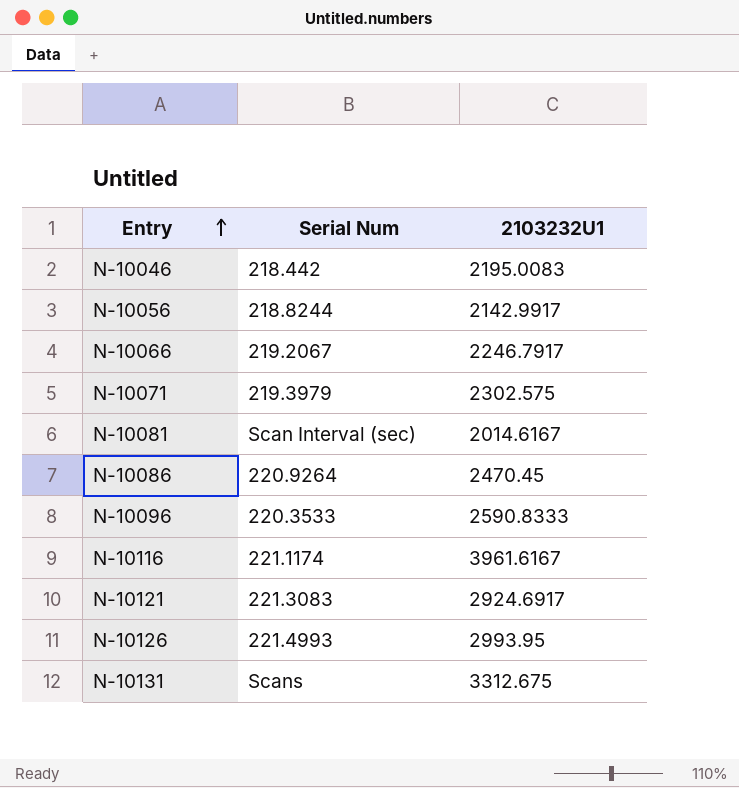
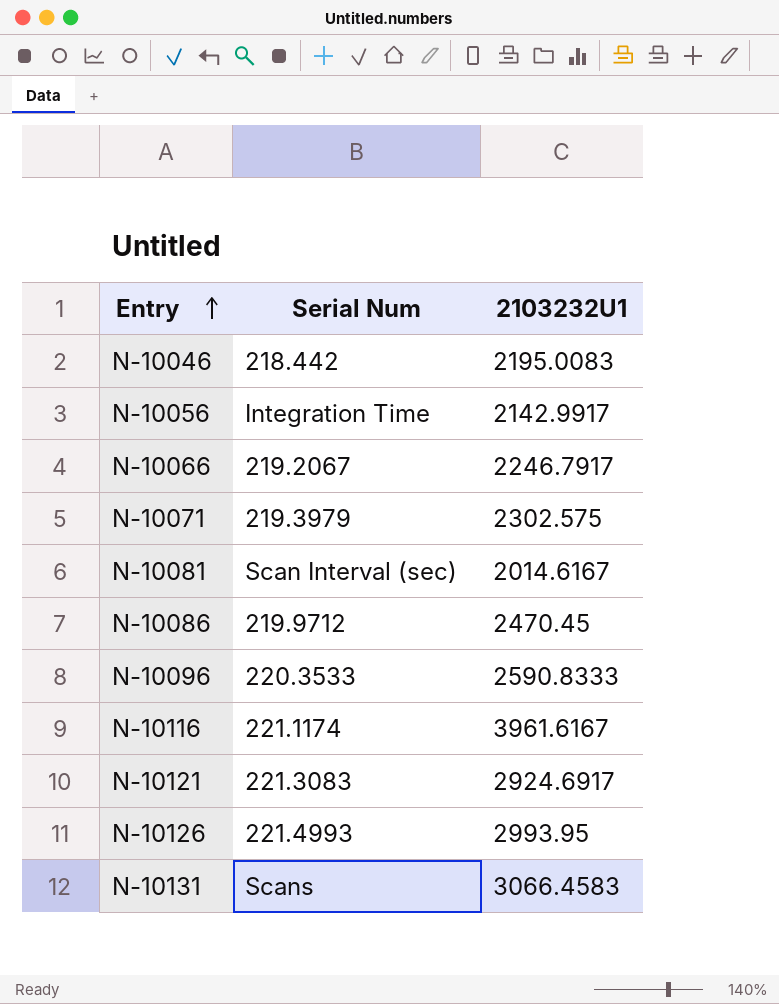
N-10056 | Serial Num: 218.8244 -> Integration Time
N-10086 | Serial Num: 220.9264 -> 219.9712
N-10131 | 2103232U1: 3312.675 -> 3066.4583

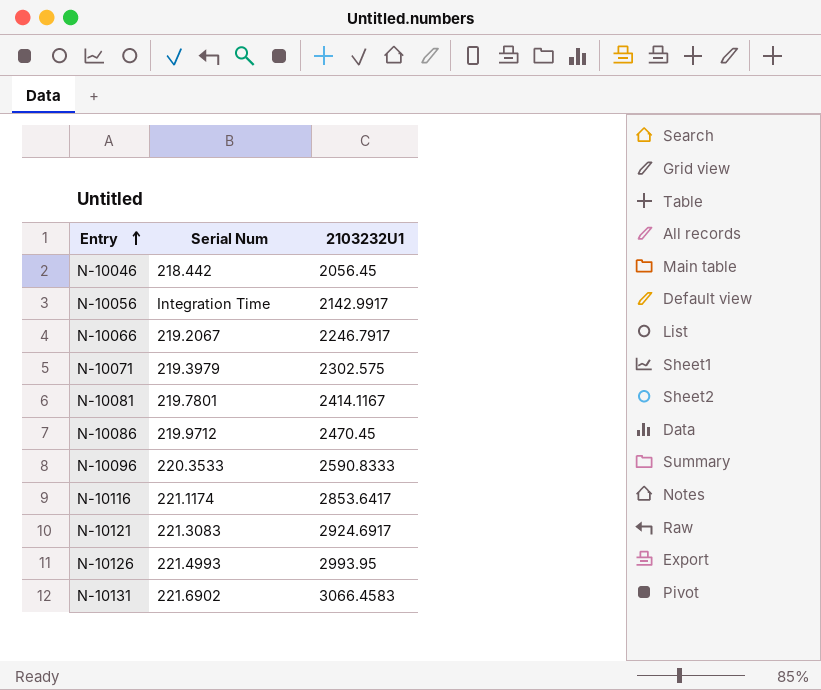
N-10046 | 2103232U1: 2195.0083 -> 2056.45
N-10081 | Serial Num: Scan Interval (sec) -> 219.7801
N-10081 | 2103232U1: 2014.6167 -> 2414.1167
N-10116 | 2103232U1: 3961.6167 -> 2853.6417
N-10131 | Serial Num: Scans -> 221.6902

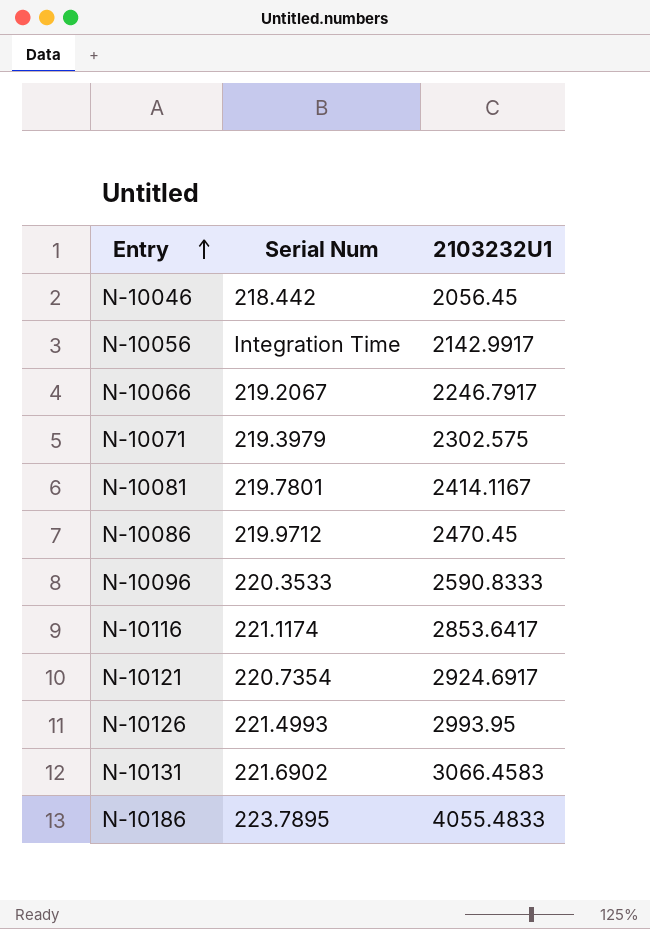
N-10121 | Serial Num: 221.3083 -> 220.7354
row N-10186: none -> 223.7895 | 4055.4833

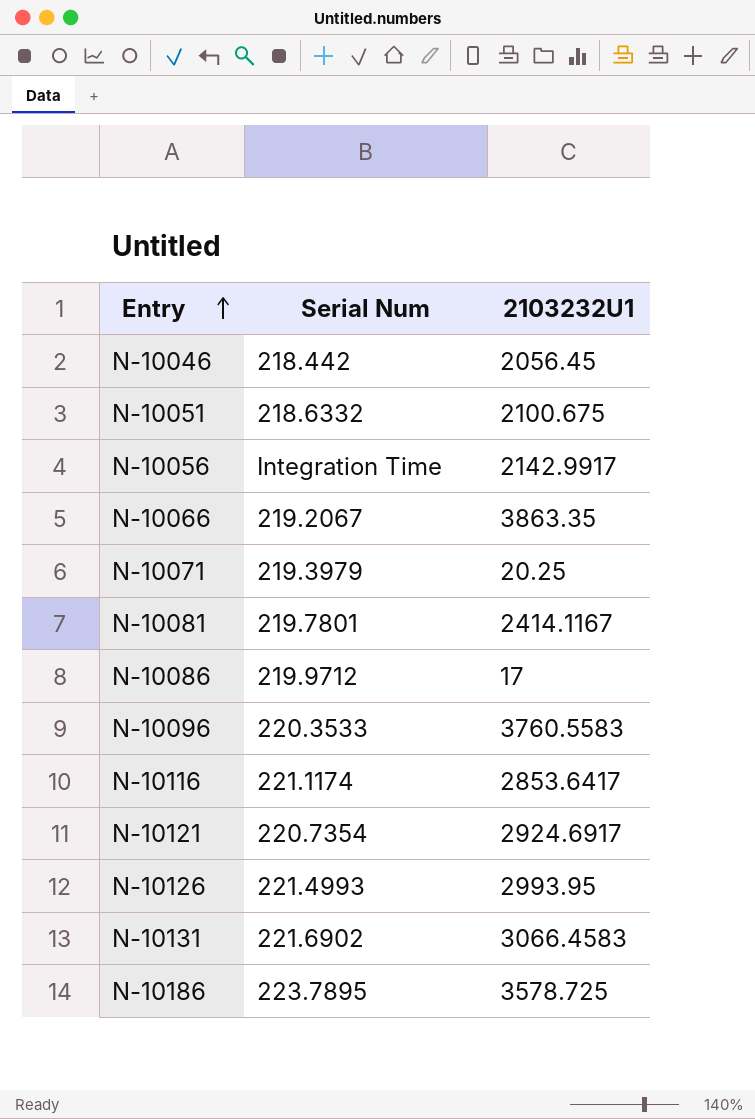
row N-10051: none -> 218.6332 | 2100.675
N-10066 | 2103232U1: 2246.7917 -> 3863.35
N-10071 | 2103232U1: 2302.575 -> 20.25
N-10086 | 2103232U1: 2470.45 -> 17
N-10096 | 2103232U1: 2590.8333 -> 3760.5583
N-10186 | 2103232U1: 4055.4833 -> 3578.725

